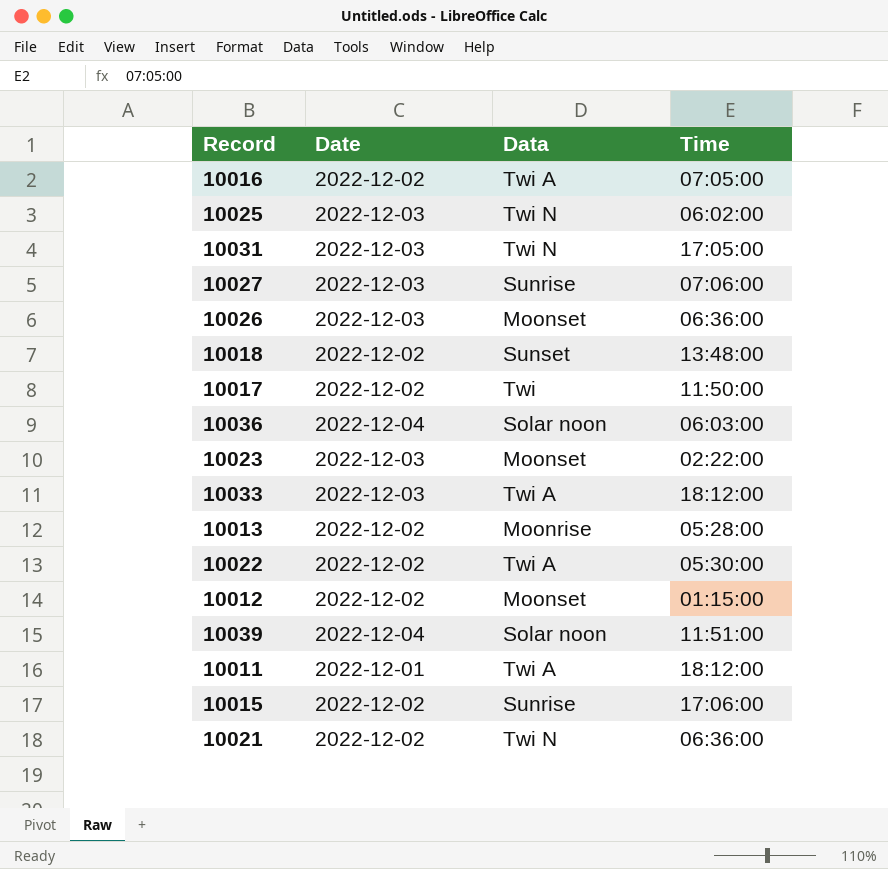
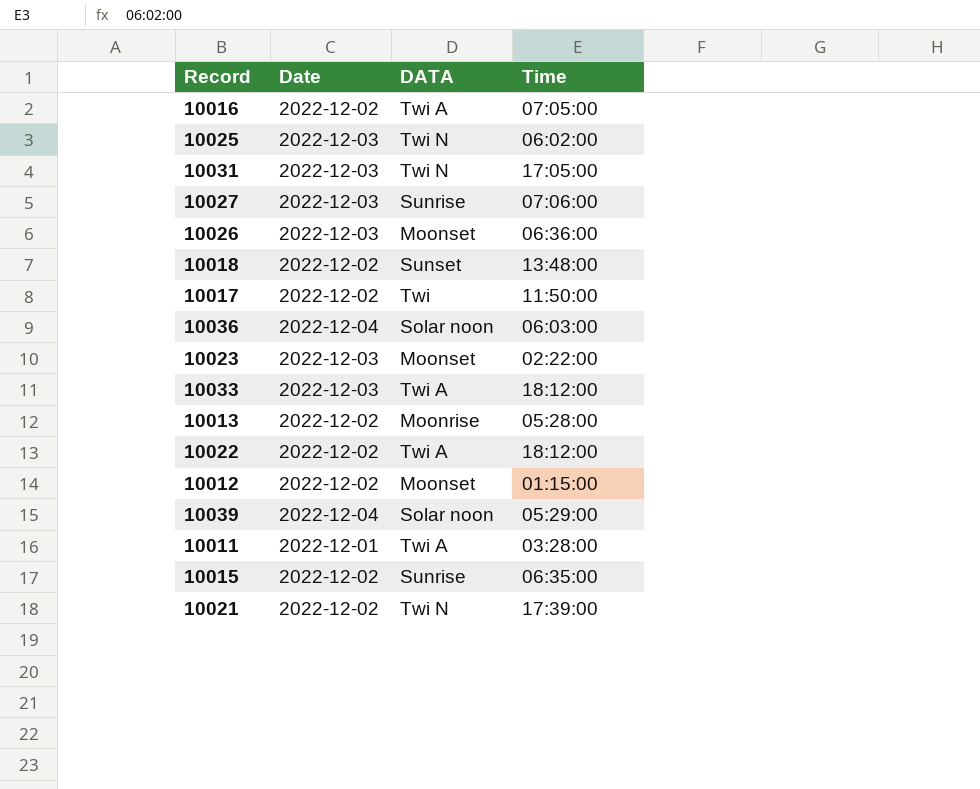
column name: Data -> DATA
10022 | Time: 05:30:00 -> 18:12:00
10039 | Time: 11:51:00 -> 05:29:00
10011 | Time: 18:12:00 -> 03:28:00
10015 | Time: 17:06:00 -> 06:35:00
10021 | Time: 06:36:00 -> 17:39:00

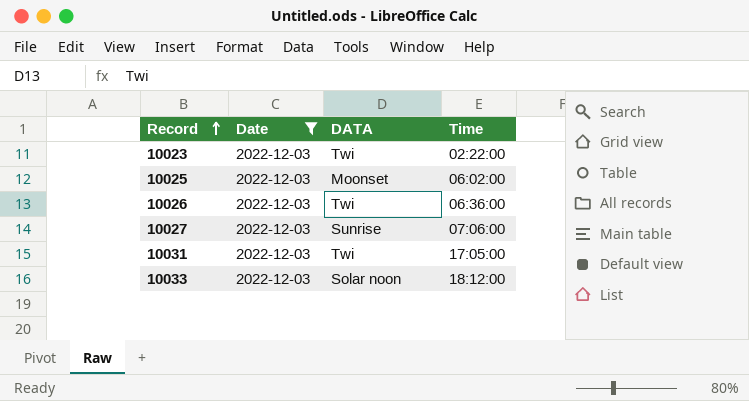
filter: none -> Date = 2022-12-03
row order: none -> Record ascending
10023 | DATA: Moonset -> Twi
10025 | DATA: Twi N -> Moonset
10026 | DATA: Moonset -> Twi
10031 | DATA: Twi N -> Twi
10033 | DATA: Twi A -> Solar noon

